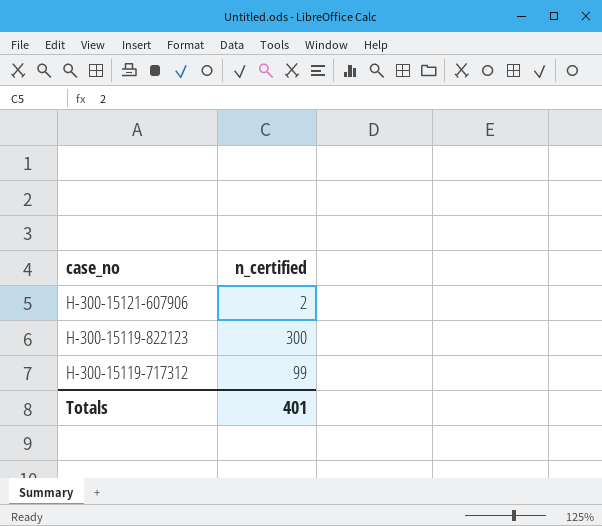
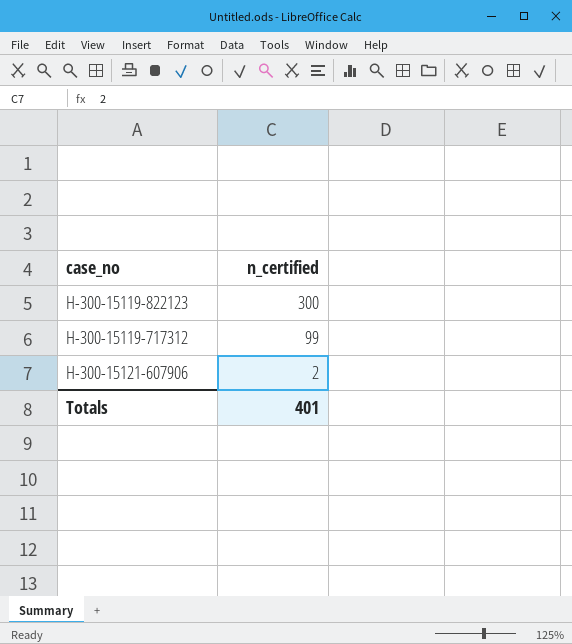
row order: case_no descending -> n_certified descending

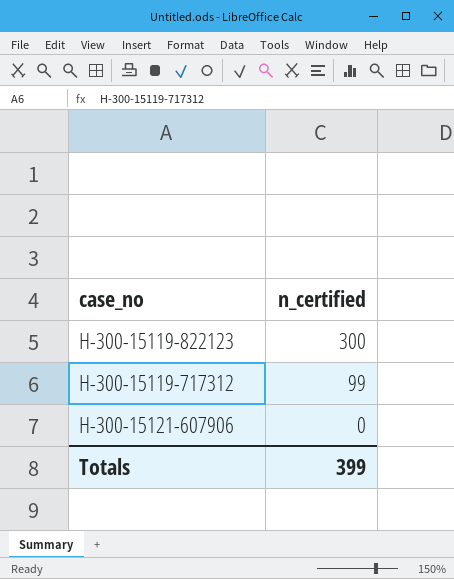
H-300-15121-607906 | n_certified: 2 -> 0
Totals | n_certified: 401 -> 399

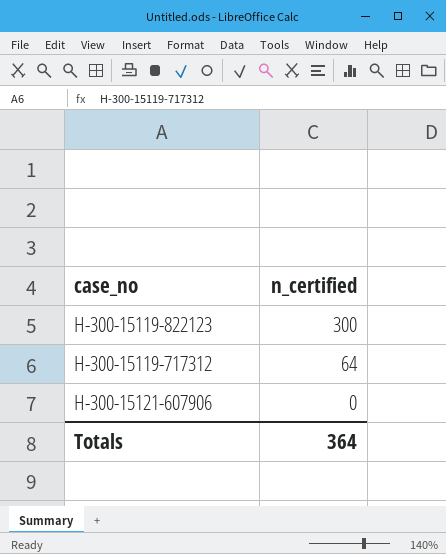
H-300-15119-717312 | n_certified: 99 -> 64
Totals | n_certified: 399 -> 364

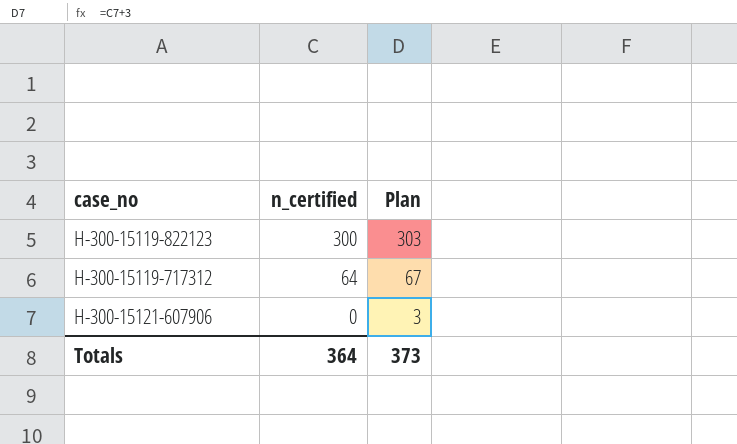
column Plan | formula: none -> [n_certified] + 3

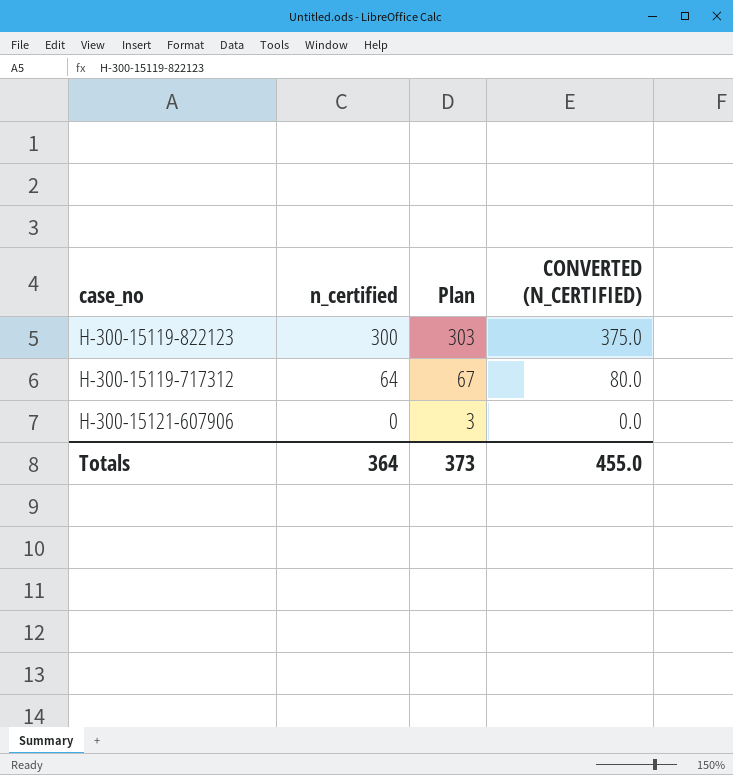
column CONVERTED (N_CERTIFIED) | formula: none -> [n_certified] * 1.25

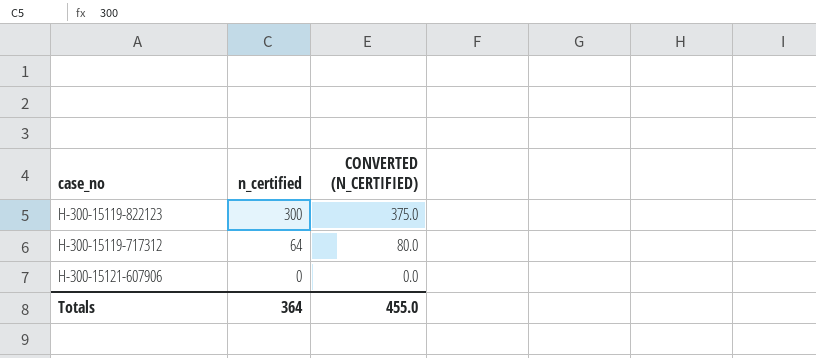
column Plan | formula: [n_certified] + 3 -> none

